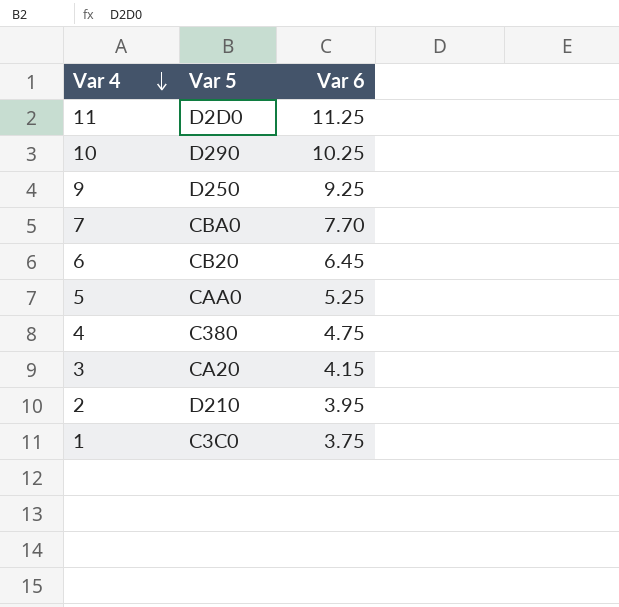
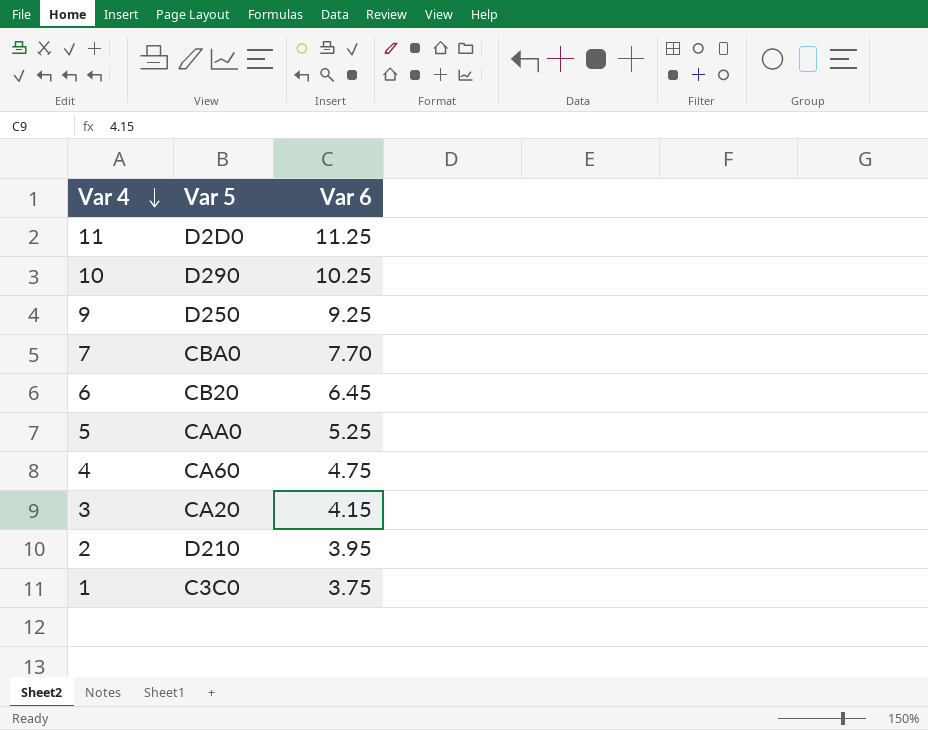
4 | Var 5: C380 -> CA60

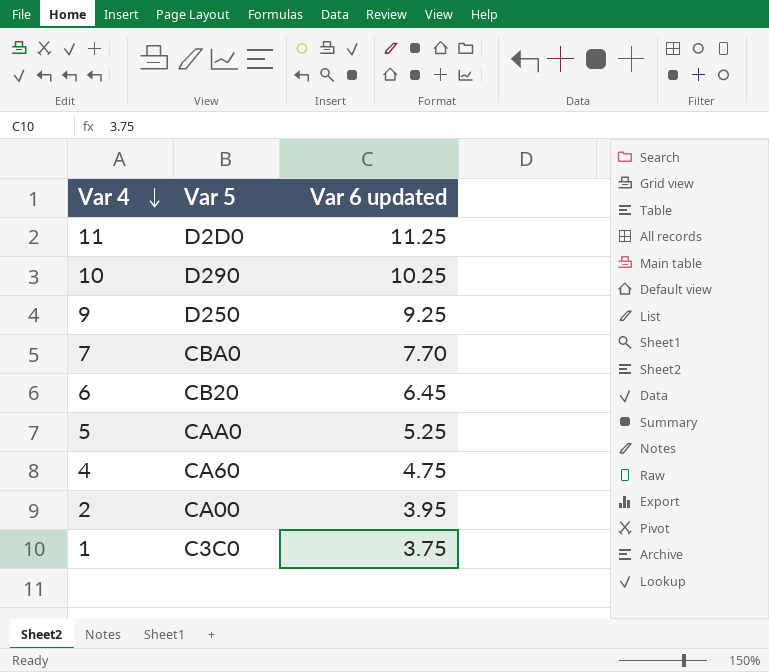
column name: Var 6 -> Var 6 updated
row 3: CA20 | 4.15 -> none
2 | Var 5: D210 -> CA00

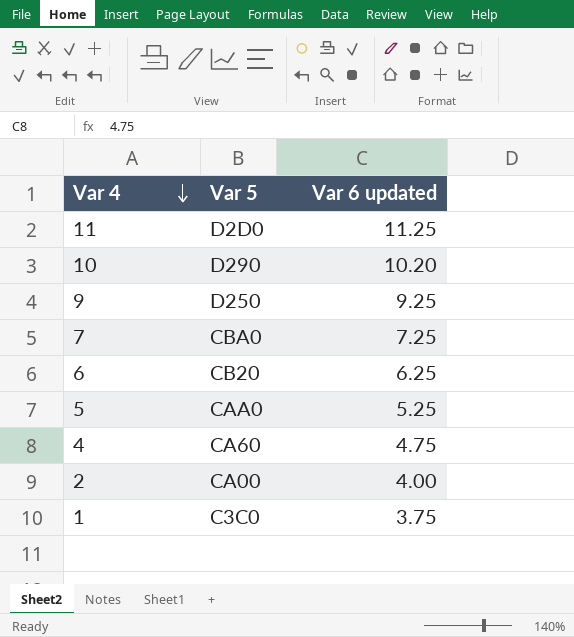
10 | Var 6 updated: 10.25 -> 10.20
7 | Var 6 updated: 7.70 -> 7.25
6 | Var 6 updated: 6.45 -> 6.25
2 | Var 6 updated: 3.95 -> 4.00

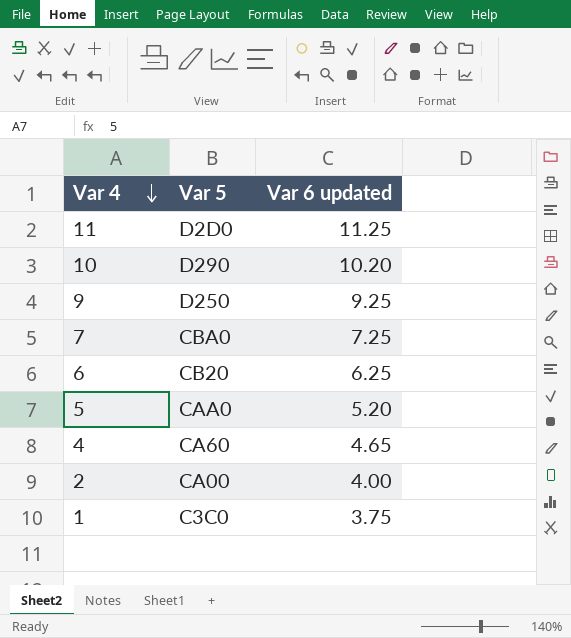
5 | Var 6 updated: 5.25 -> 5.20
4 | Var 6 updated: 4.75 -> 4.65

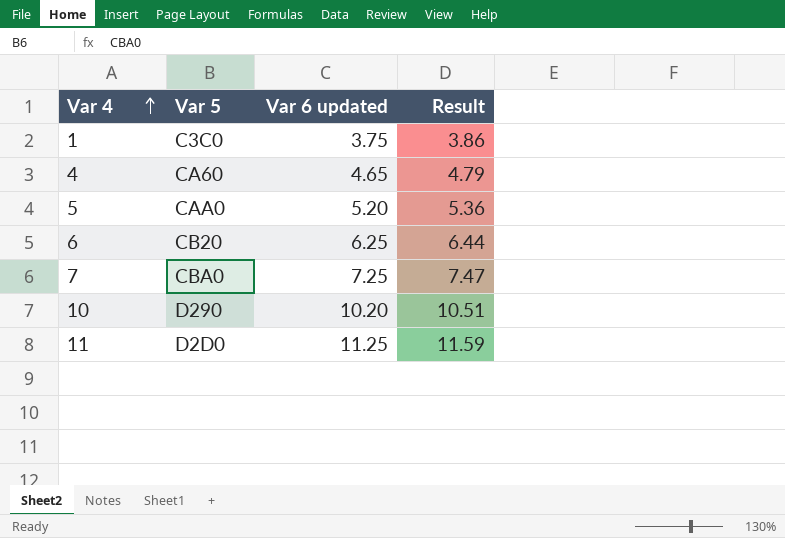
row order: Var 4 descending -> Var 4 ascending
column Result | formula: none -> [Var 6 updated] * 1.03
row 9: D250 | 9.25 -> none
row 2: CA00 | 4.00 -> none

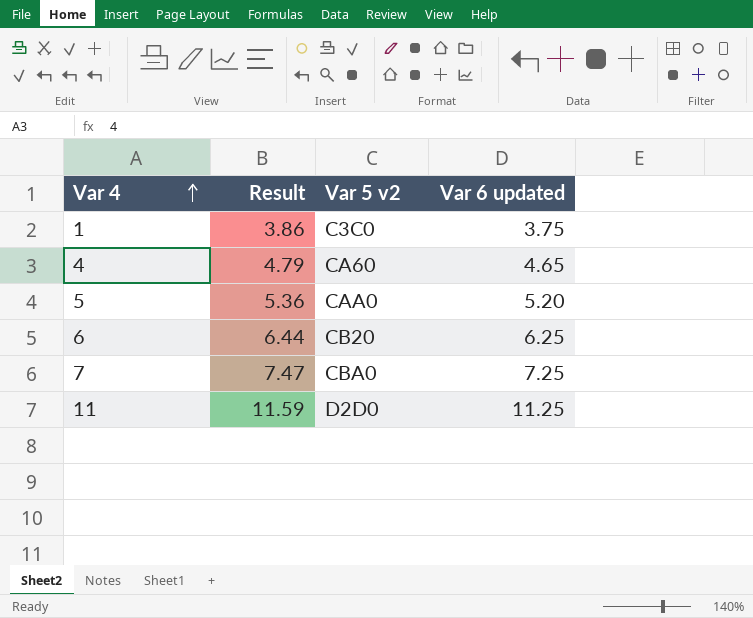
column Result | position: 4 -> 2
column name: Var 5 -> Var 5 v2
row 10: D290 | 10.20 | 10.51 -> none

